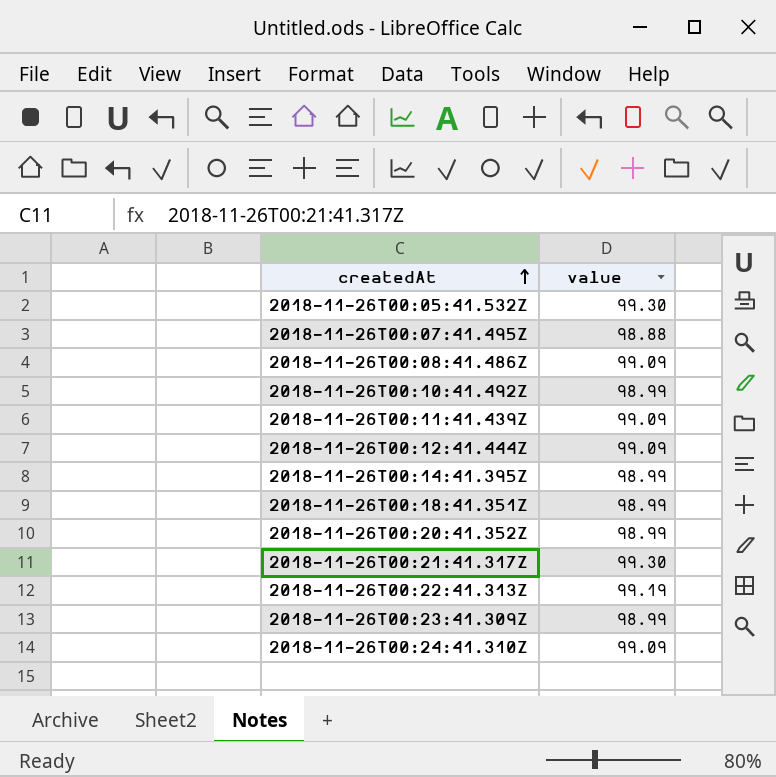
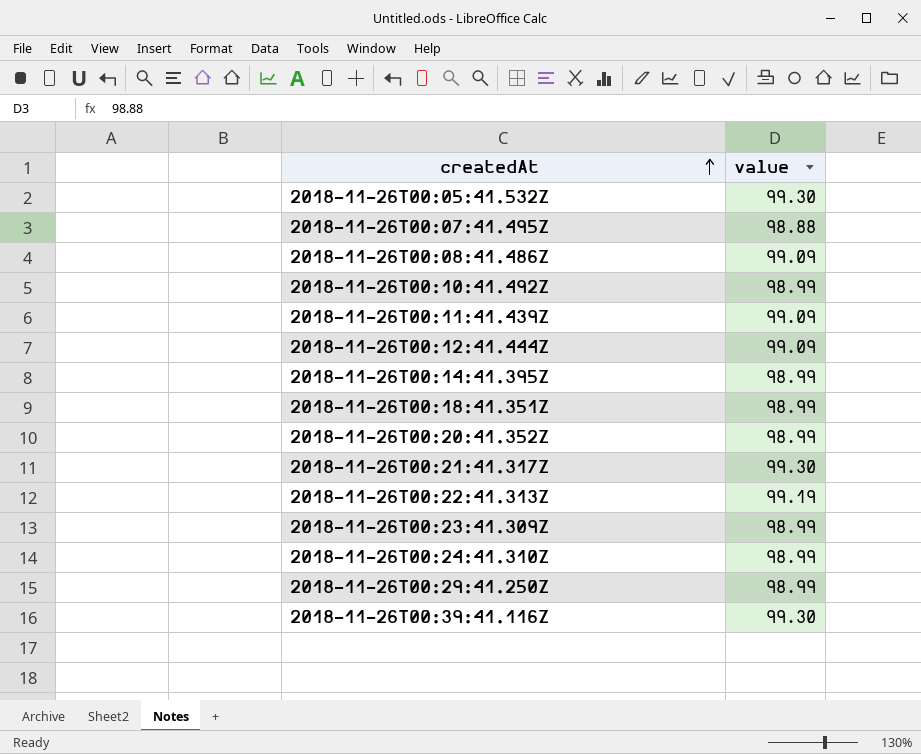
2018-11-26T00:24:41.310Z | value: 99.09 -> 98.99
row 2018-11-26T00:29:41.250Z: none -> 98.99
row 2018-11-26T00:39:41.116Z: none -> 99.30

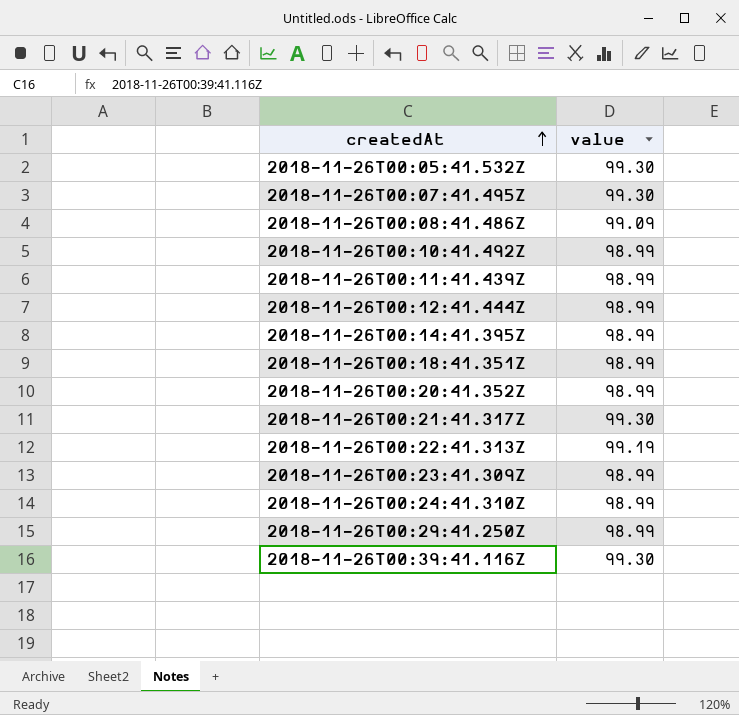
2018-11-26T00:07:41.495Z | value: 98.88 -> 99.30
2018-11-26T00:11:41.439Z | value: 99.09 -> 98.99
2018-11-26T00:12:41.444Z | value: 99.09 -> 98.99

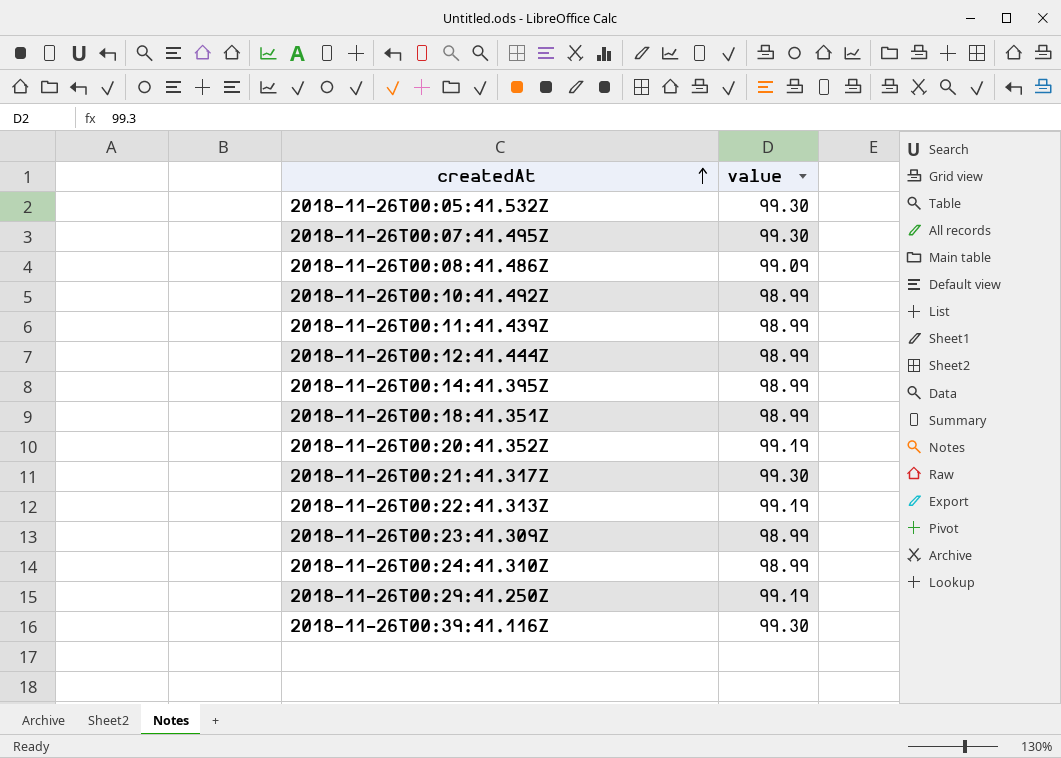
2018-11-26T00:20:41.352Z | value: 98.99 -> 99.19
2018-11-26T00:29:41.250Z | value: 98.99 -> 99.19

